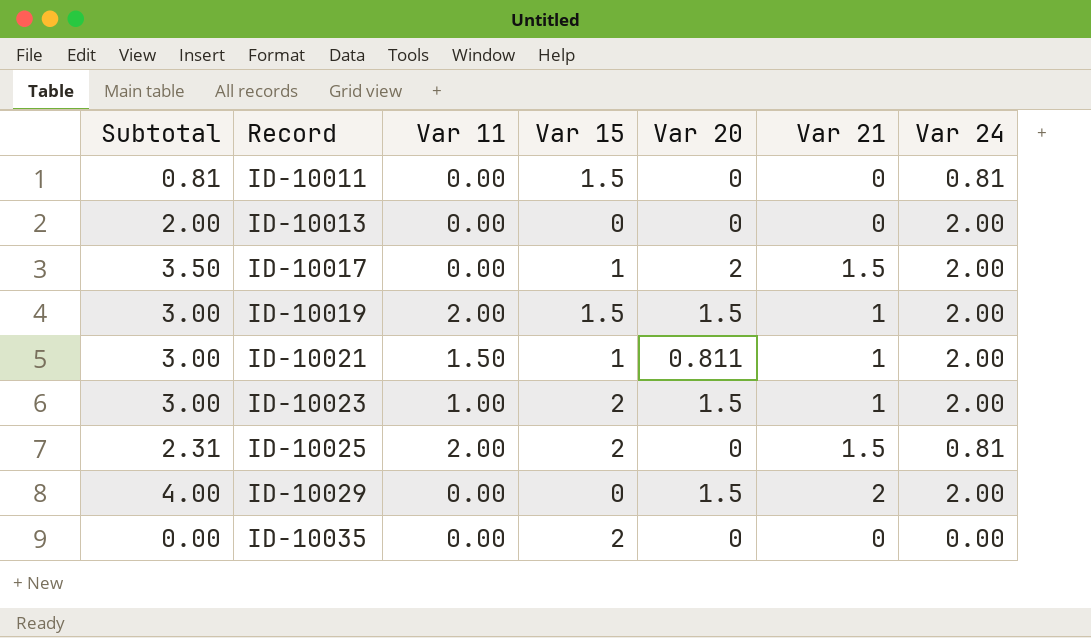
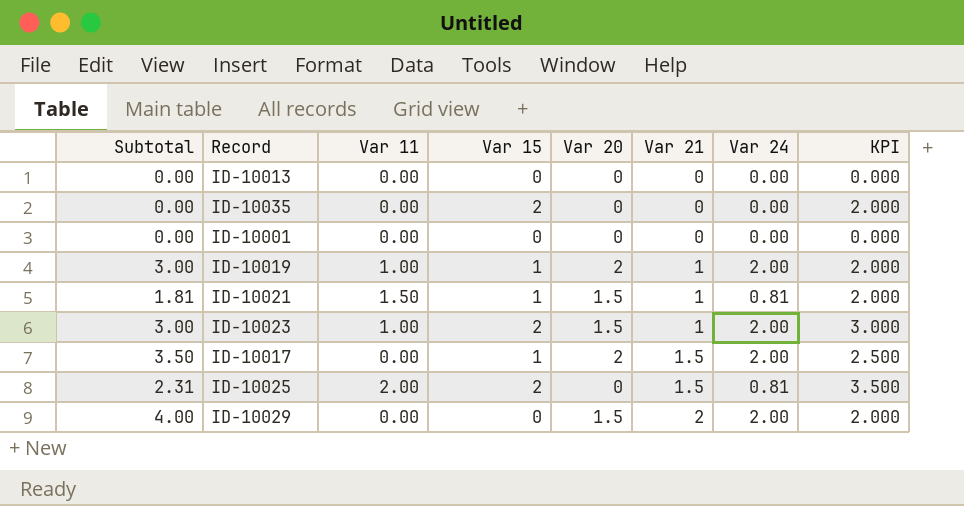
row order: Record ascending -> Var 21 ascending
column KPI | formula: none -> [Var 15] + [Var 21]
row ID-10011: 0.81 | 0.00 | 1.5 | 0 | 0 | 0.81 -> none
ID-10013 | Subtotal: 2.00 -> 0.00
ID-10013 | Var 24: 2.00 -> 0.00
row ID-10001: none -> 0.00 | 0.00 | 0 | 0 | 0 | 0.00 | 0.000
ID-10019 | Var 11: 2.00 -> 1.00
ID-10019 | Var 15: 1.5 -> 1
ID-10019 | Var 20: 1.5 -> 2
ID-10021 | Subtotal: 3.00 -> 1.81
ID-10021 | Var 20: 0.811 -> 1.5
ID-10021 | Var 24: 2.00 -> 0.81

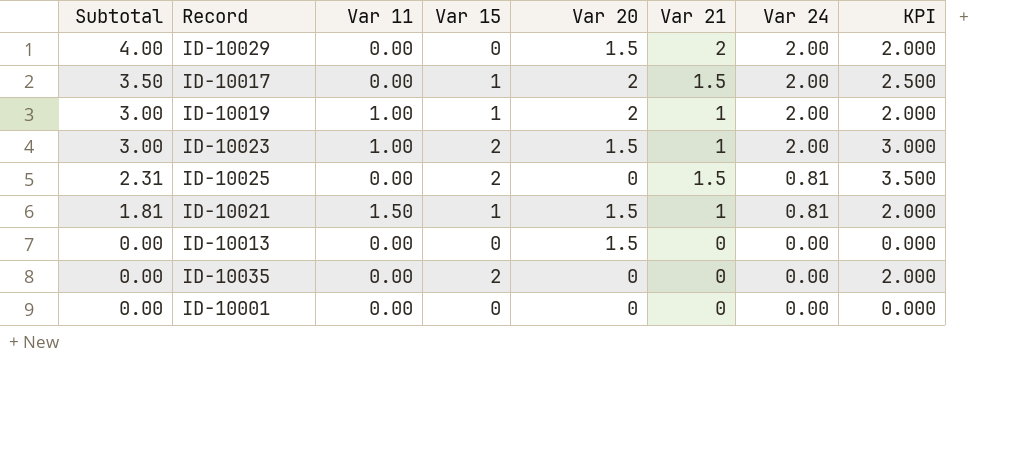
row order: Var 21 ascending -> Subtotal descending
ID-10025 | Var 11: 2.00 -> 0.00
ID-10013 | Var 20: 0 -> 1.5

